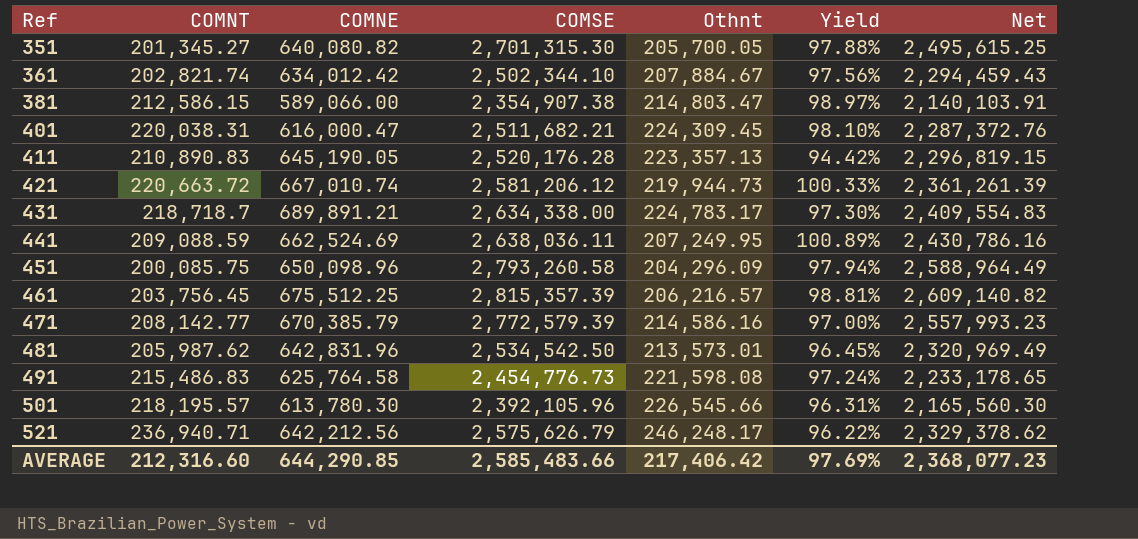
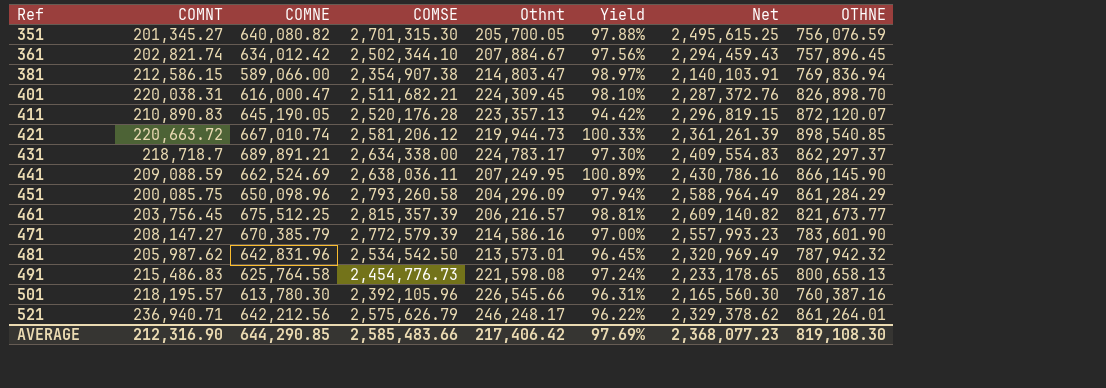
column OTHNE | position: none -> 8
471 | COMNT: 208,142.77 -> 208,147.27
AVERAGE | COMNT: 212,316.60 -> 212,316.90

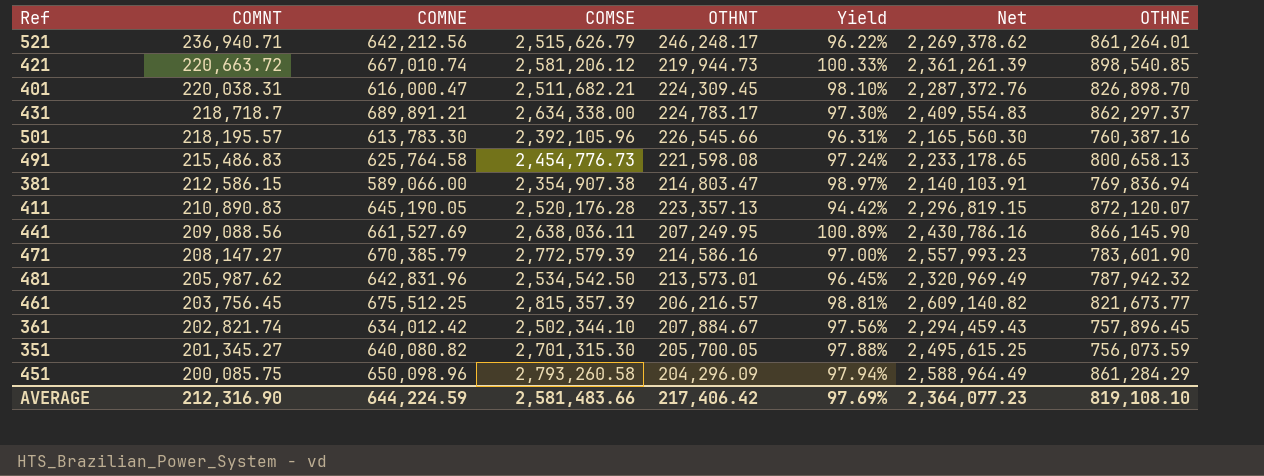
row order: Ref ascending -> COMNT descending
column name: Othnt -> OTHNT
521 | COMSE: 2,575,626.79 -> 2,515,626.79
521 | Net: 2,329,378.62 -> 2,269,378.62
501 | COMNE: 613,780.30 -> 613,783.30
441 | COMNT: 209,088.59 -> 209,088.56
441 | COMNE: 662,524.69 -> 661,527.69
351 | OTHNE: 756,076.59 -> 756,073.59
AVERAGE | COMNE: 644,290.85 -> 644,224.59
AVERAGE | COMSE: 2,585,483.66 -> 2,581,483.66
AVERAGE | Net: 2,368,077.23 -> 2,364,077.23
AVERAGE | OTHNE: 819,108.30 -> 819,108.10

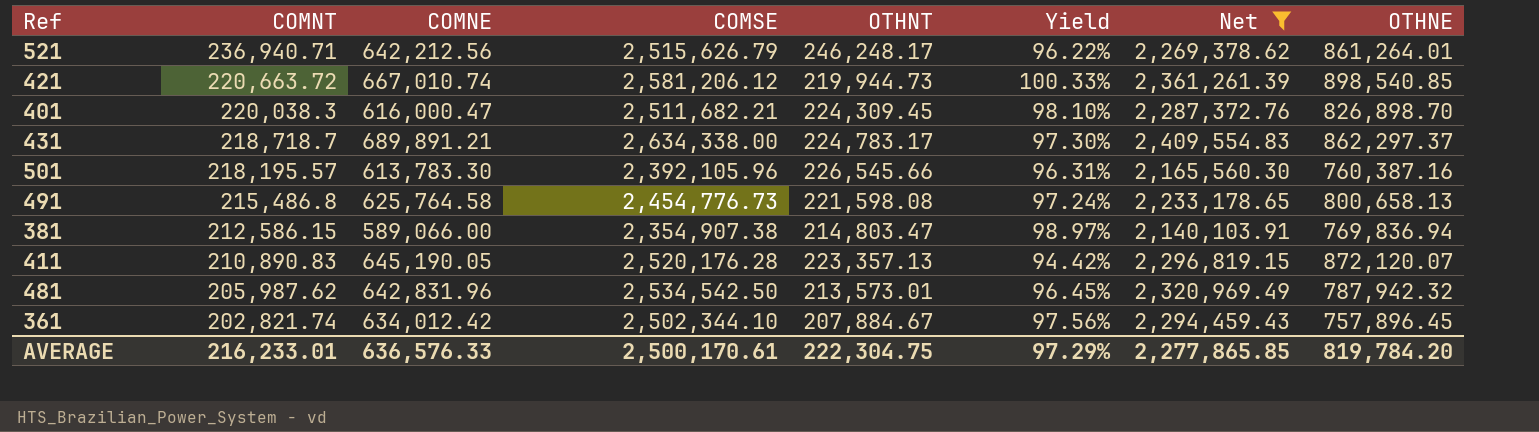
filter: none -> Net <= 2,409,554.83
401 | COMNT: 220,038.31 -> 220,038.3
491 | COMNT: 215,486.83 -> 215,486.8
AVERAGE | COMNT: 212,316.90 -> 216,233.01
AVERAGE | COMNE: 644,224.59 -> 636,576.33
AVERAGE | COMSE: 2,581,483.66 -> 2,500,170.61
AVERAGE | OTHNT: 217,406.42 -> 222,304.75
AVERAGE | Yield: 97.69% -> 97.29%
AVERAGE | Net: 2,364,077.23 -> 2,277,865.85
AVERAGE | OTHNE: 819,108.10 -> 819,784.20

